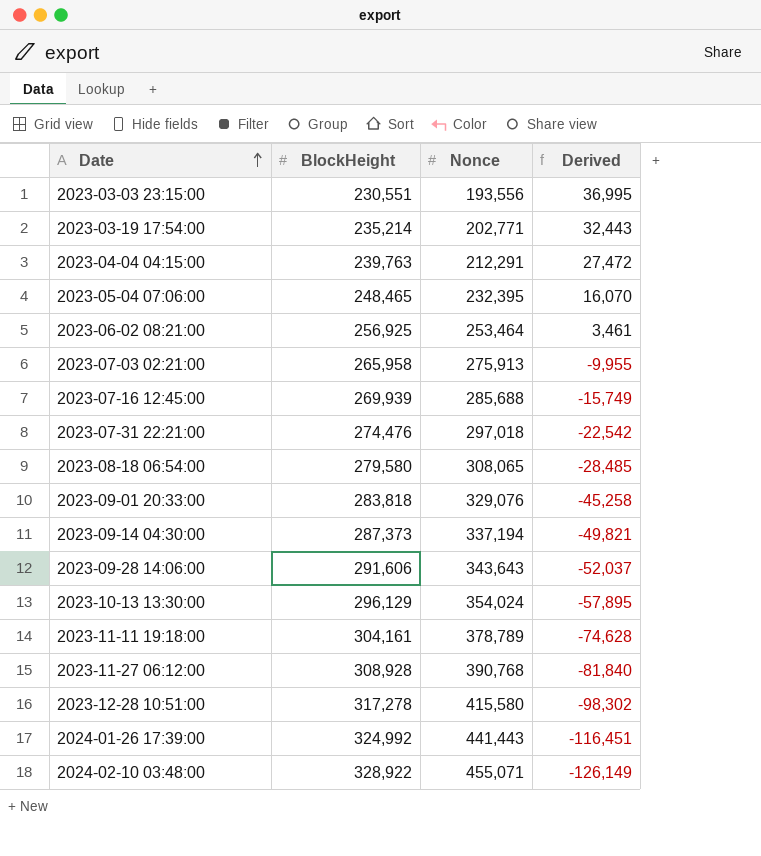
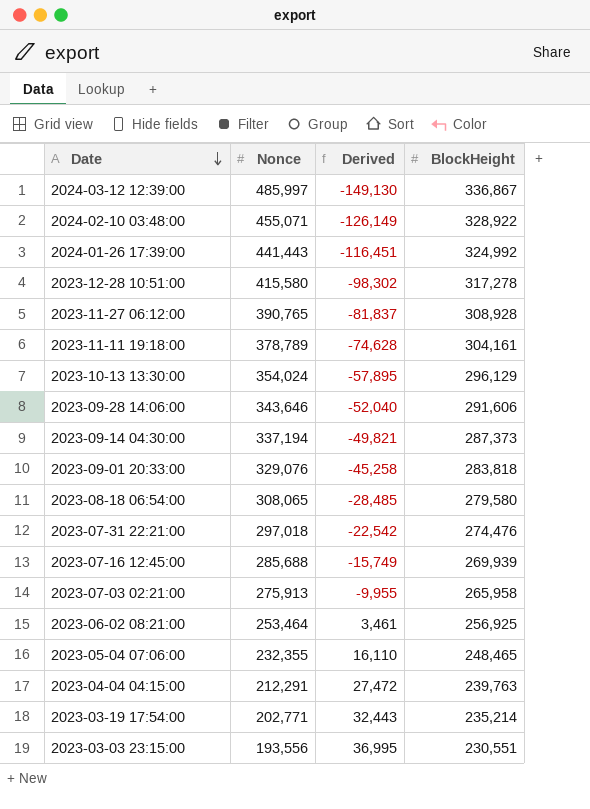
row order: Date ascending -> Date descending
column BlockHeight | position: 2 -> 4
row 2024-03-12 12:39:00: none -> 485,997 | -149,130 | 336,867
2023-11-27 06:12:00 | Nonce: 390,768 -> 390,765
2023-11-27 06:12:00 | Derived: -81,840 -> -81,837
2023-09-28 14:06:00 | Nonce: 343,643 -> 343,646
2023-09-28 14:06:00 | Derived: -52,037 -> -52,040
2023-05-04 07:06:00 | Nonce: 232,395 -> 232,355
2023-05-04 07:06:00 | Derived: 16,070 -> 16,110

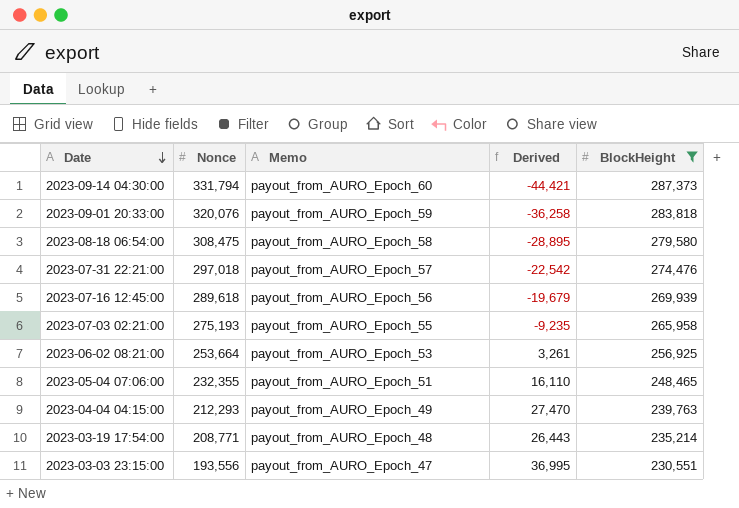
filter: none -> BlockHeight <= 287,373
column Memo | position: none -> 3
2023-09-14 04:30:00 | Nonce: 337,194 -> 331,794
2023-09-14 04:30:00 | Derived: -49,821 -> -44,421
2023-09-01 20:33:00 | Nonce: 329,076 -> 320,076
2023-09-01 20:33:00 | Derived: -45,258 -> -36,258
2023-08-18 06:54:00 | Nonce: 308,065 -> 308,475
2023-08-18 06:54:00 | Derived: -28,485 -> -28,895
2023-07-16 12:45:00 | Nonce: 285,688 -> 289,618
2023-07-16 12:45:00 | Derived: -15,749 -> -19,679
2023-07-03 02:21:00 | Nonce: 275,913 -> 275,193
2023-07-03 02:21:00 | Derived: -9,955 -> -9,235
2023-06-02 08:21:00 | Nonce: 253,464 -> 253,664
2023-06-02 08:21:00 | Derived: 3,461 -> 3,261
2023-04-04 04:15:00 | Nonce: 212,291 -> 212,293
2023-04-04 04:15:00 | Derived: 27,472 -> 27,470
2023-03-19 17:54:00 | Nonce: 202,771 -> 208,771
2023-03-19 17:54:00 | Derived: 32,443 -> 26,443

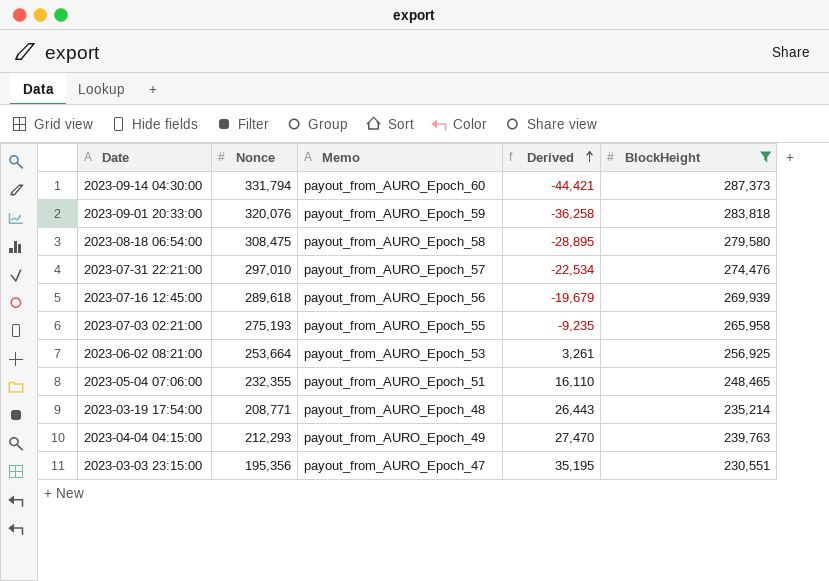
row order: Date descending -> Derived ascending
2023-07-31 22:21:00 | Nonce: 297,018 -> 297,010
2023-07-31 22:21:00 | Derived: -22,542 -> -22,534
2023-03-03 23:15:00 | Nonce: 193,556 -> 195,356
2023-03-03 23:15:00 | Derived: 36,995 -> 35,195

